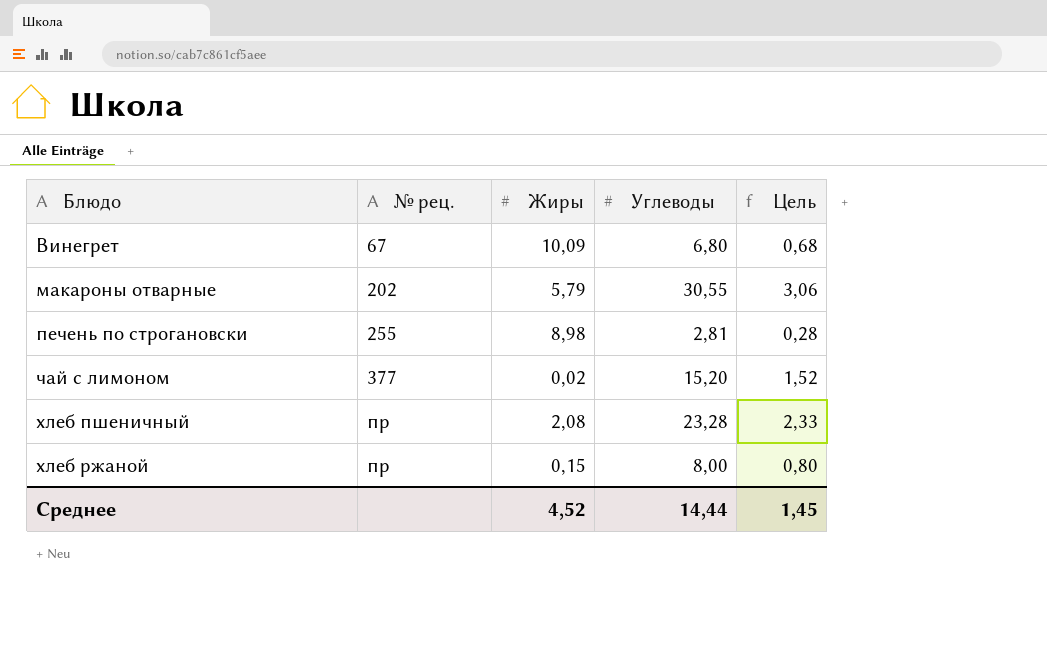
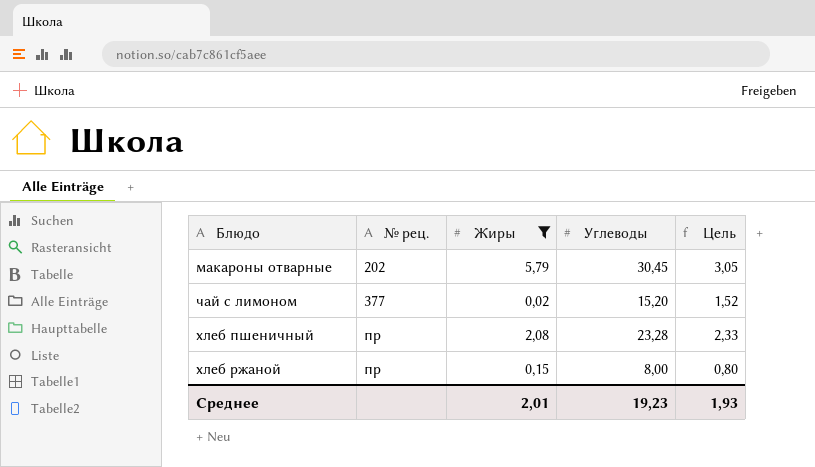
filter: none -> Жиры <= 5,79
макароны отварные | Углеводы: 30,55 -> 30,45
макароны отварные | Цель: 3,06 -> 3,05
Среднее | Жиры: 4,52 -> 2,01
Среднее | Углеводы: 14,44 -> 19,23
Среднее | Цель: 1,45 -> 1,93

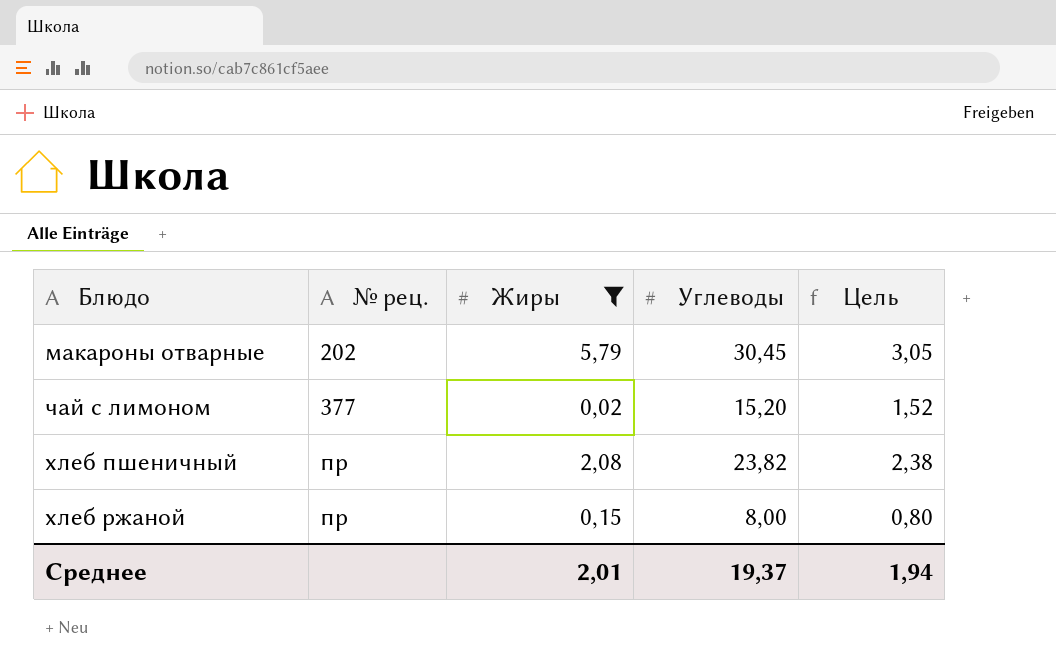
хлеб пшеничный | Углеводы: 23,28 -> 23,82
хлеб пшеничный | Цель: 2,33 -> 2,38
Среднее | Углеводы: 19,23 -> 19,37
Среднее | Цель: 1,93 -> 1,94

